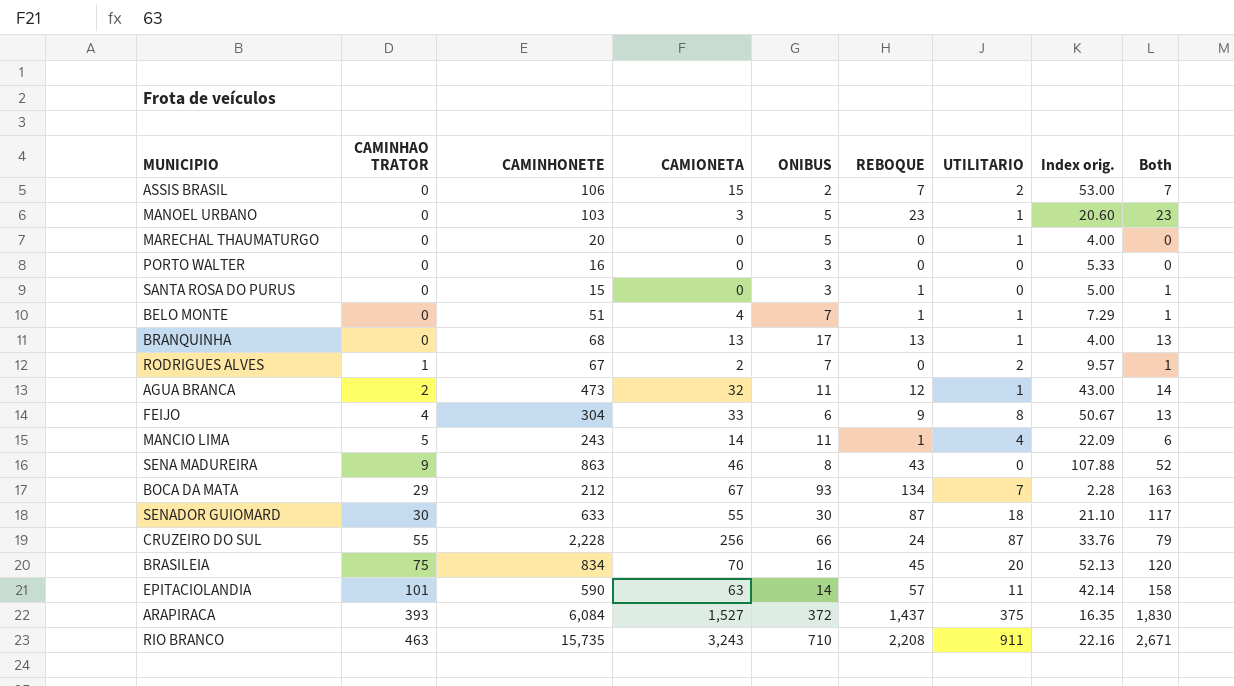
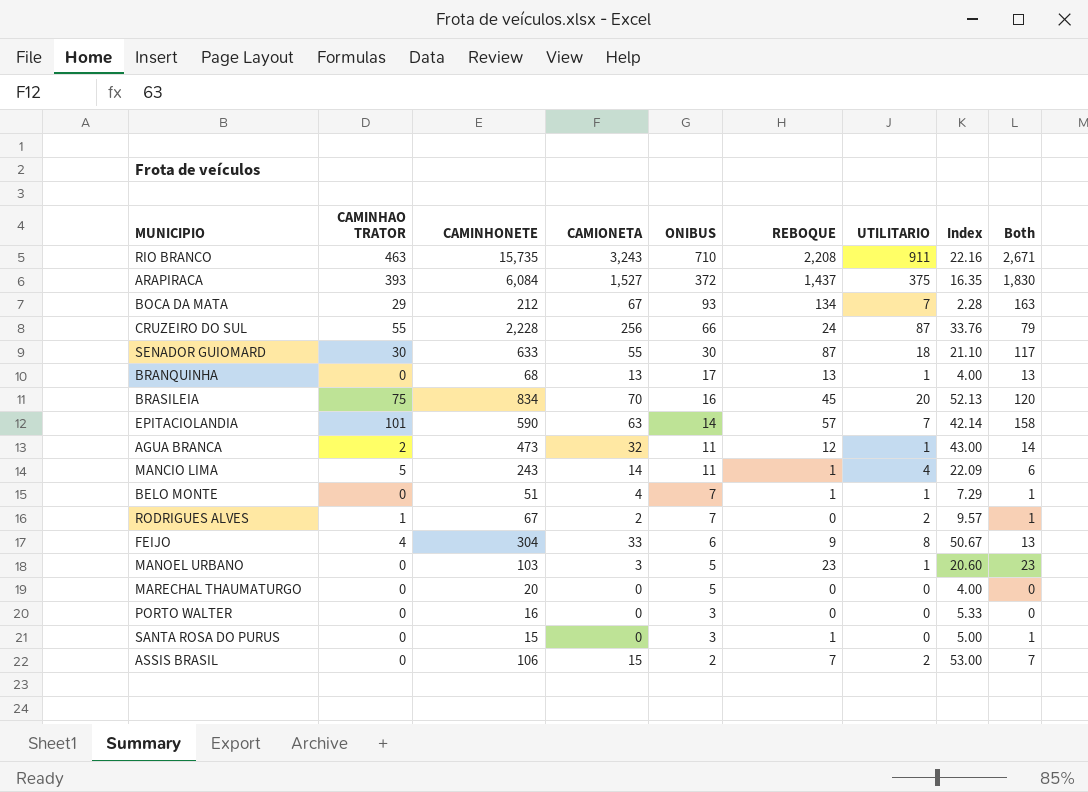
row order: CAMINHAO TRATOR ascending -> ONIBUS descending
column name: Index orig. -> Index
row SENA MADUREIRA: 9 | 863 | 46 | 8 | 43 | 0 | 107.88 | 52 -> none
EPITACIOLANDIA | UTILITARIO: 11 -> 7
MARECHAL THAUMATURGO | UTILITARIO: 1 -> 0

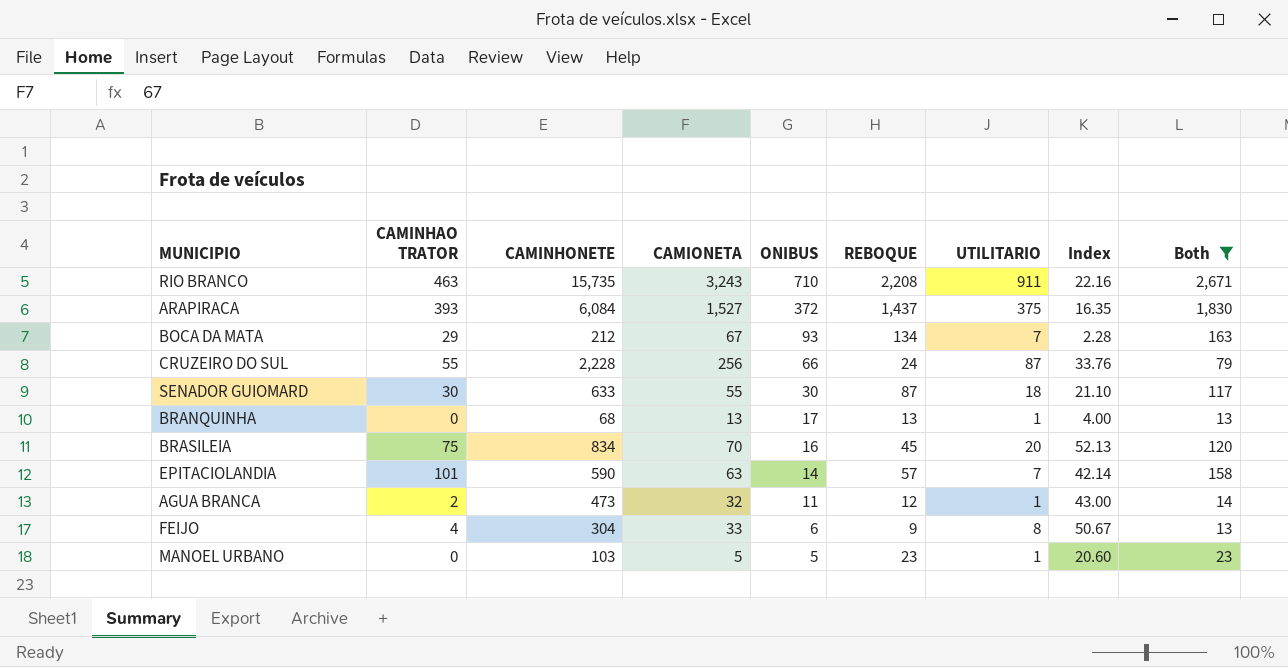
filter: none -> Both >= 13
MANOEL URBANO | CAMIONETA: 3 -> 5

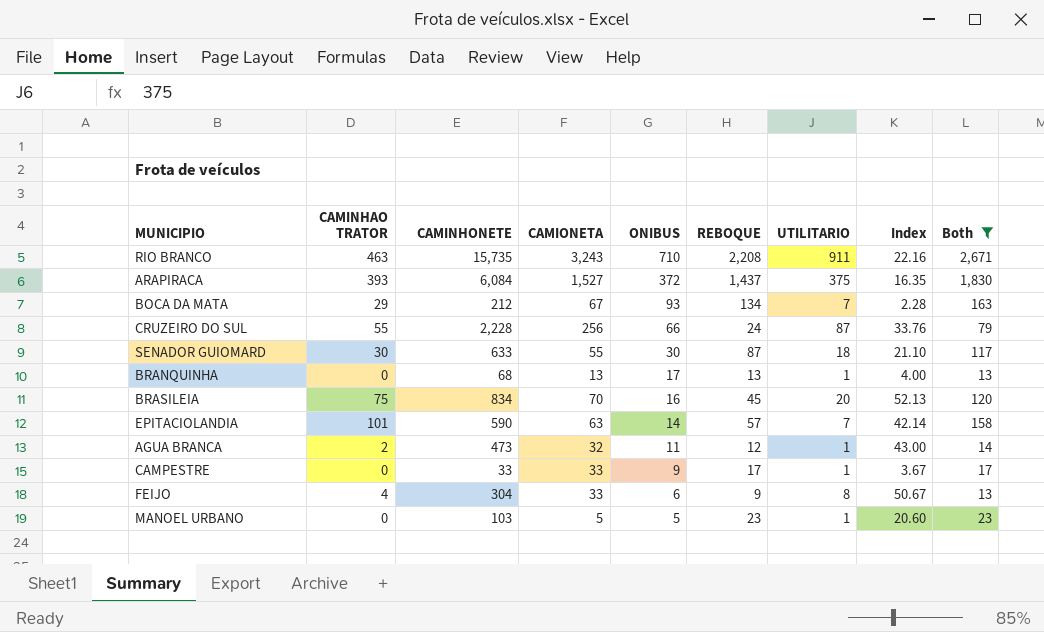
row CAMPESTRE: none -> 0 | 33 | 33 | 9 | 17 | 1 | 3.67 | 17

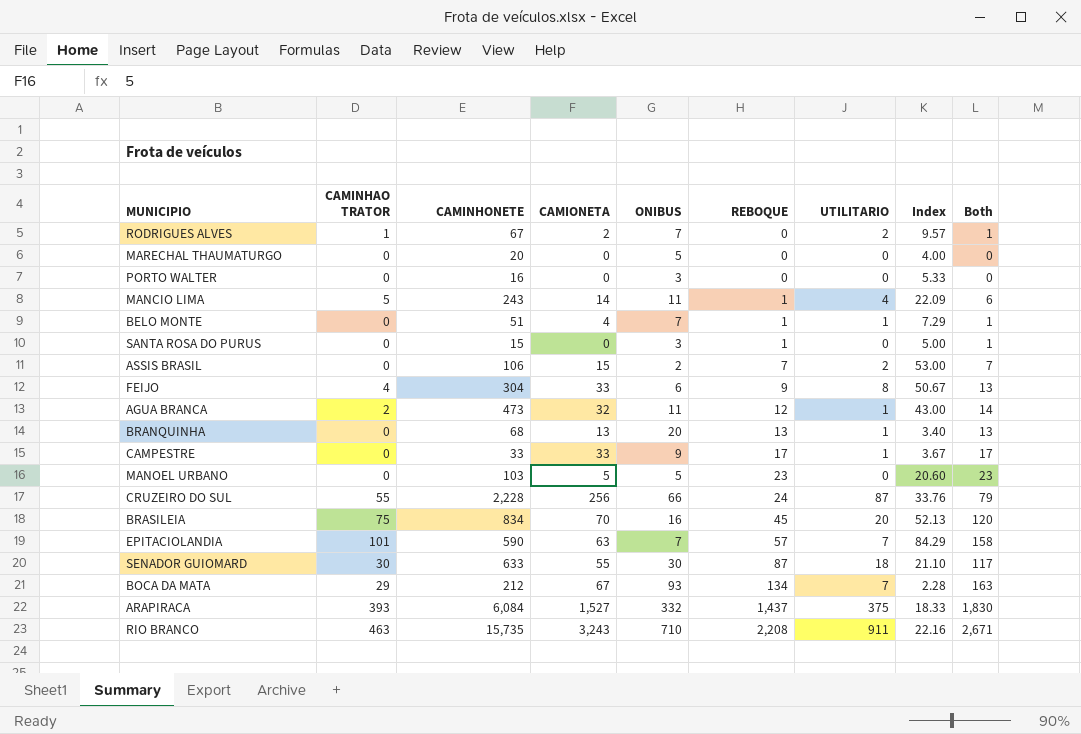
filter: Both >= 13 -> none
row order: ONIBUS descending -> REBOQUE ascending
BRANQUINHA | ONIBUS: 17 -> 20
BRANQUINHA | Index: 4.00 -> 3.40
MANOEL URBANO | UTILITARIO: 1 -> 0
EPITACIOLANDIA | ONIBUS: 14 -> 7
EPITACIOLANDIA | Index: 42.14 -> 84.29
ARAPIRACA | ONIBUS: 372 -> 332
ARAPIRACA | Index: 16.35 -> 18.33

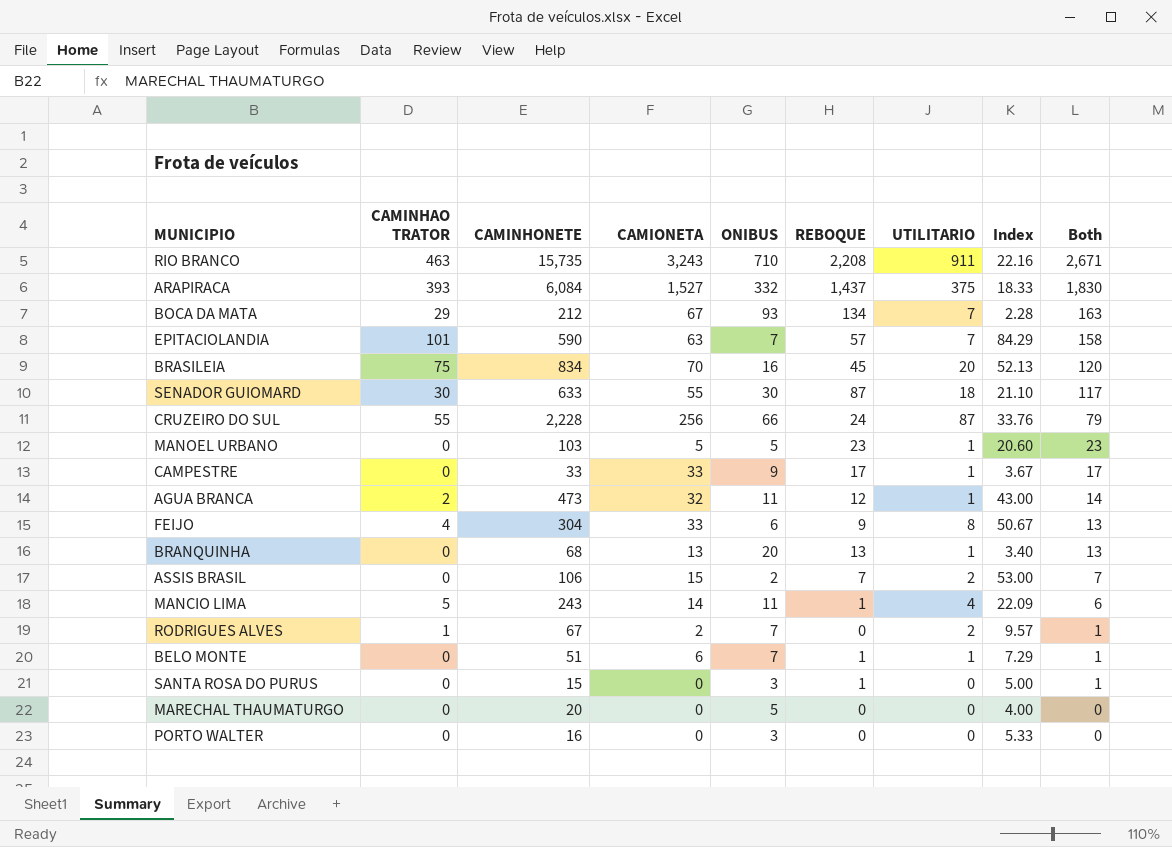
row order: REBOQUE ascending -> Both descending
MANOEL URBANO | UTILITARIO: 0 -> 1
BELO MONTE | CAMIONETA: 4 -> 6

